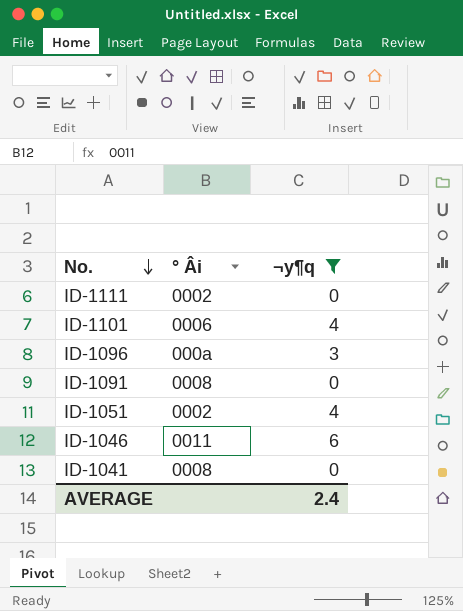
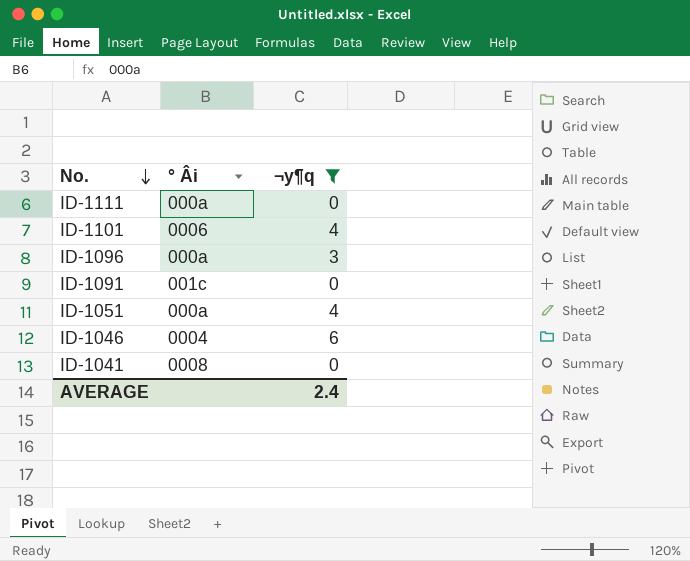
ID-1111 | ° Âi: 0002 -> 000a
ID-1091 | ° Âi: 0008 -> 001c
ID-1051 | ° Âi: 0002 -> 000a
ID-1046 | ° Âi: 0011 -> 0004

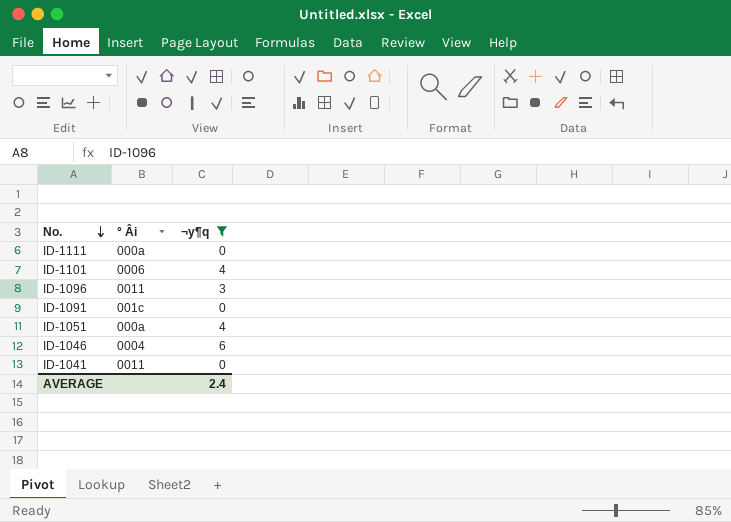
ID-1096 | ° Âi: 000a -> 0011
ID-1041 | ° Âi: 0008 -> 0011

